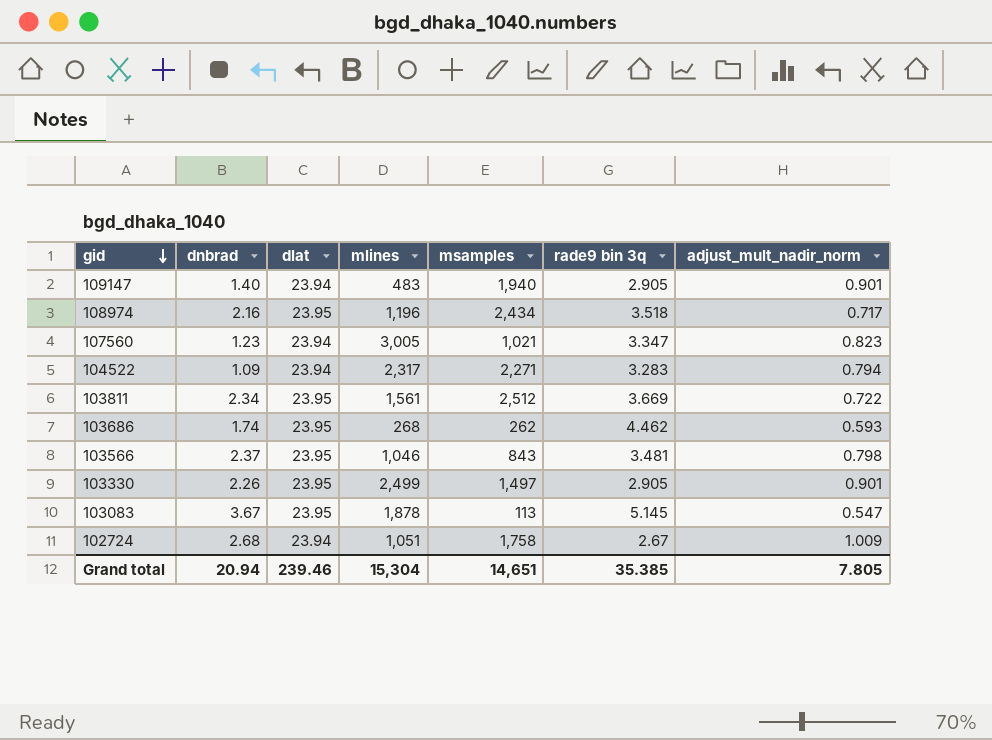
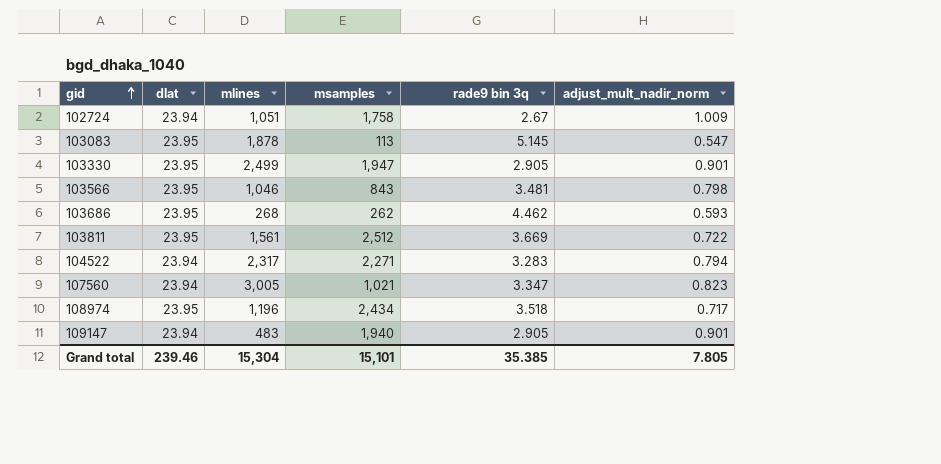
row order: gid descending -> gid ascending
column dnbrad | position: 2 -> none
103330 | msamples: 1,497 -> 1,947
Grand total | msamples: 14,651 -> 15,101

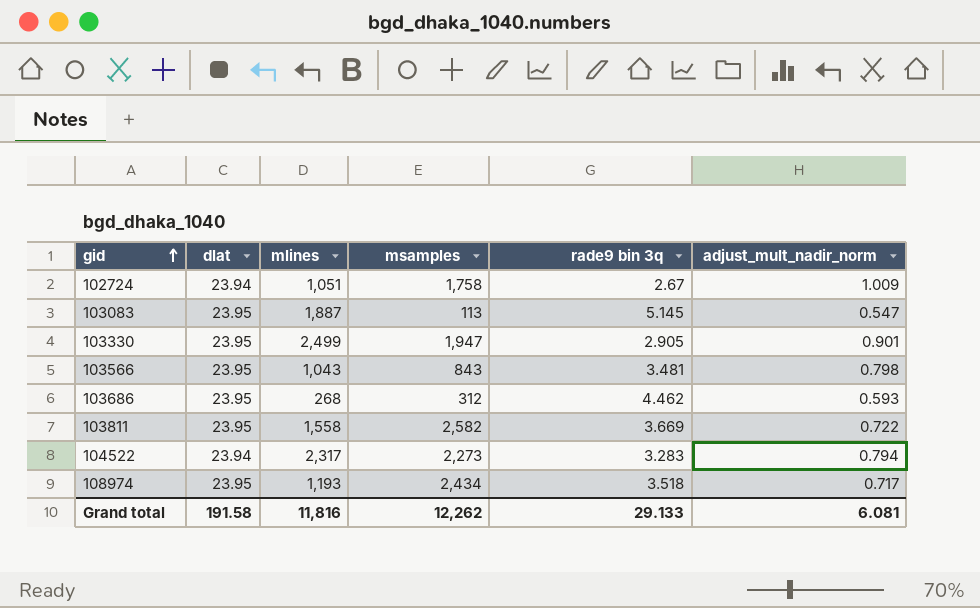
row 107560: 23.94 | 3,005 | 1,021 | 3.347 | 0.823 -> none
row 109147: 23.94 | 483 | 1,940 | 2.905 | 0.901 -> none
103083 | mlines: 1,878 -> 1,887
103566 | mlines: 1,046 -> 1,043
103686 | msamples: 262 -> 312
103811 | mlines: 1,561 -> 1,558
103811 | msamples: 2,512 -> 2,582
104522 | msamples: 2,271 -> 2,273
108974 | mlines: 1,196 -> 1,193
Grand total | dlat: 239.46 -> 191.58
Grand total | mlines: 15,304 -> 11,816
Grand total | msamples: 15,101 -> 12,262
Grand total | rade9 bin 3q: 35.385 -> 29.133
Grand total | adjust_mult_nadir_norm: 7.805 -> 6.081

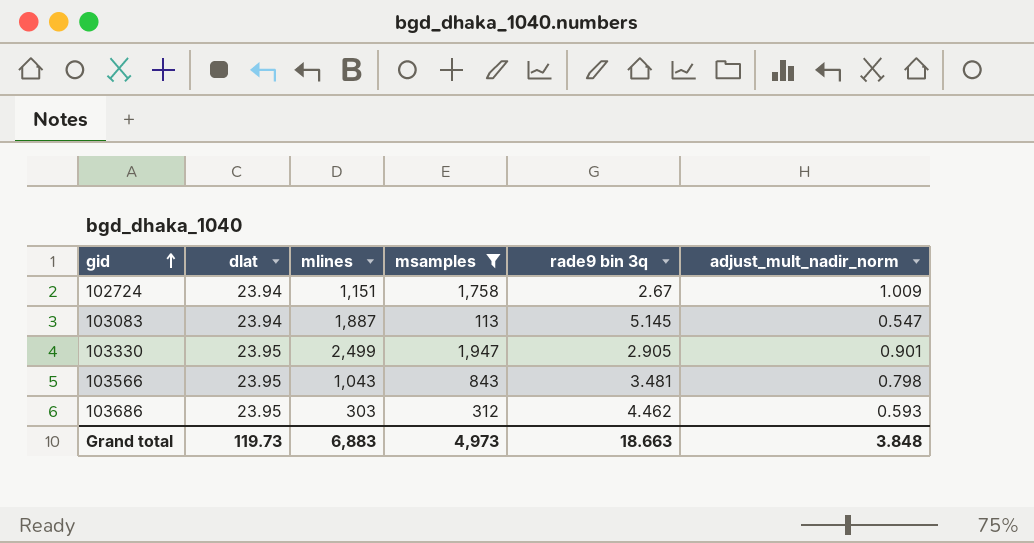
filter: none -> msamples <= 1,947
102724 | mlines: 1,051 -> 1,151
103083 | dlat: 23.95 -> 23.94
103686 | mlines: 268 -> 303
Grand total | dlat: 191.58 -> 119.73
Grand total | mlines: 11,816 -> 6,883
Grand total | msamples: 12,262 -> 4,973
Grand total | rade9 bin 3q: 29.133 -> 18.663
Grand total | adjust_mult_nadir_norm: 6.081 -> 3.848

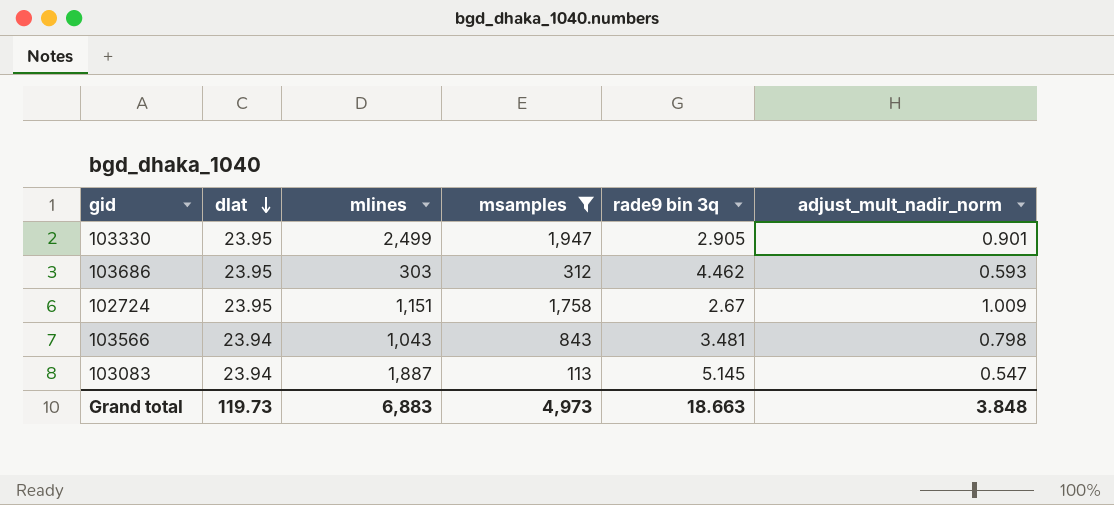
row order: gid ascending -> dlat descending
102724 | dlat: 23.94 -> 23.95
103566 | dlat: 23.95 -> 23.94

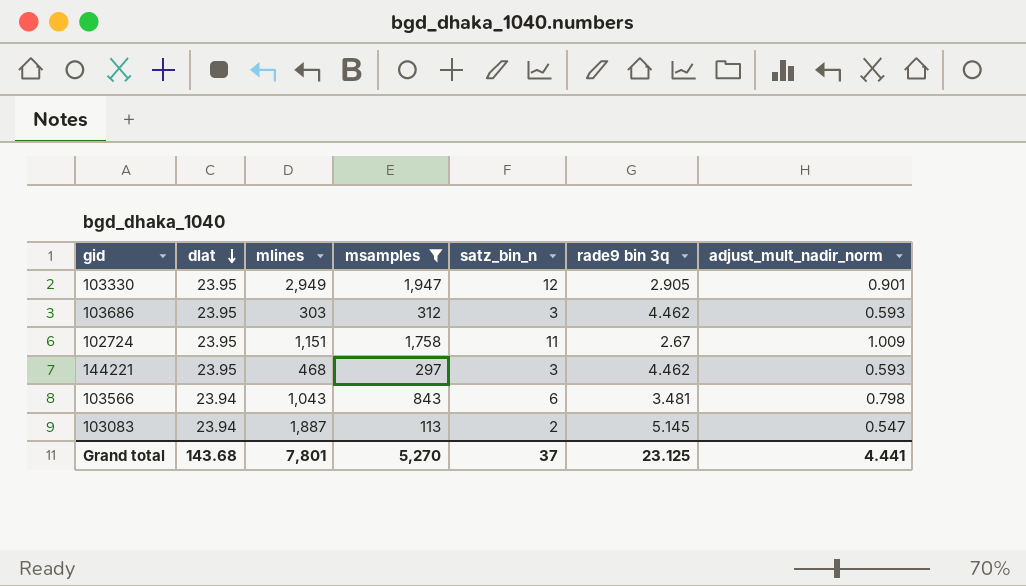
column satz_bin_n | position: none -> 5
103330 | mlines: 2,499 -> 2,949
row 144221: none -> 23.95 | 468 | 297 | 3 | 4.462 | 0.593
Grand total | dlat: 119.73 -> 143.68
Grand total | mlines: 6,883 -> 7,801
Grand total | msamples: 4,973 -> 5,270
Grand total | rade9 bin 3q: 18.663 -> 23.125
Grand total | adjust_mult_nadir_norm: 3.848 -> 4.441

